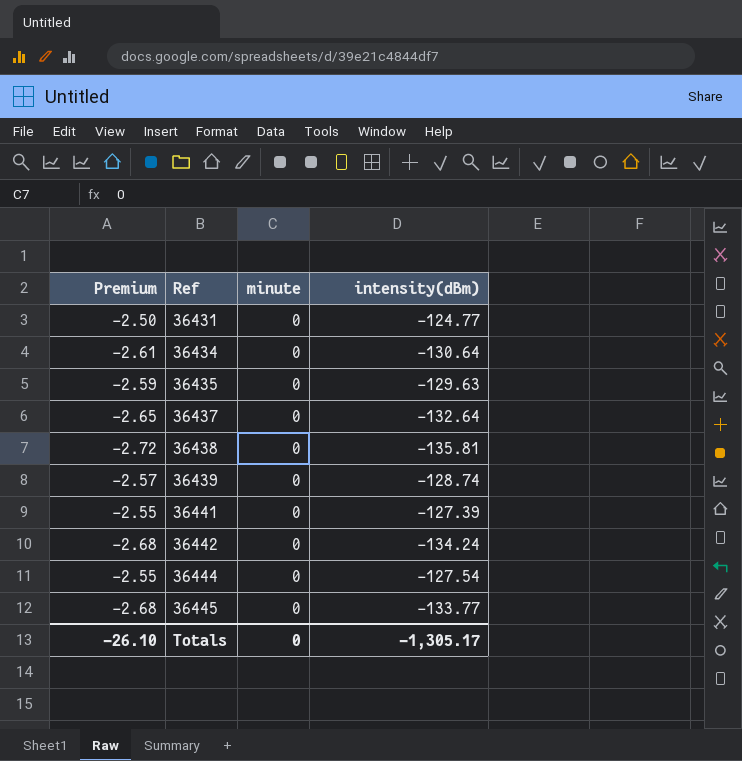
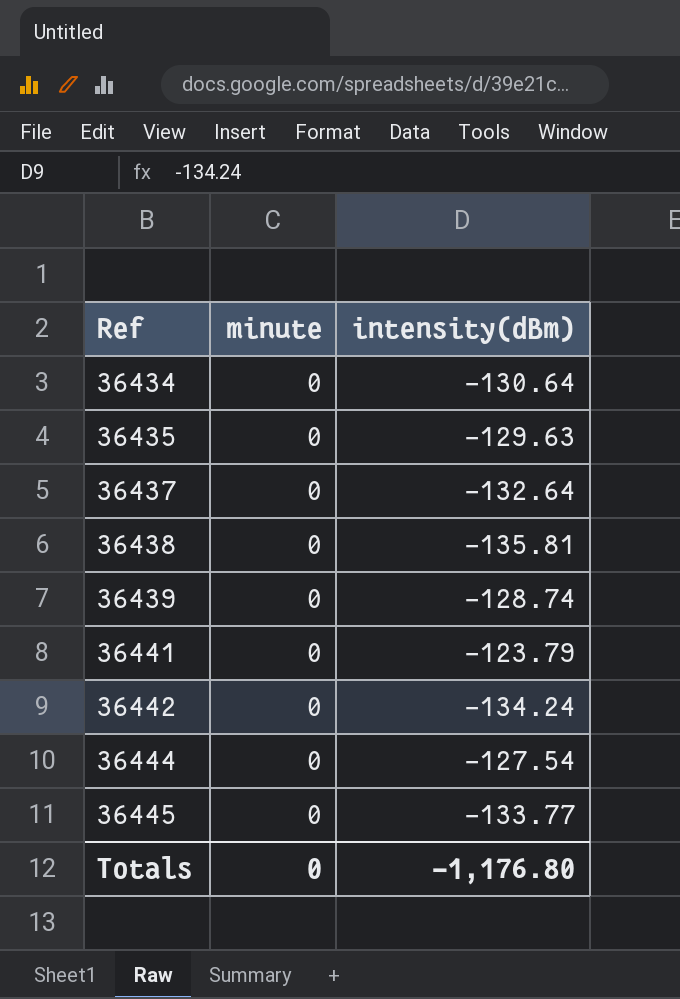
column Premium | formula: [intensity(dBm)] * 0.02 -> none
row 36431: -2.50 | 0 | -124.77 -> none
36441 | intensity(dBm): -127.39 -> -123.79
Totals | intensity(dBm): -1,305.17 -> -1,176.80

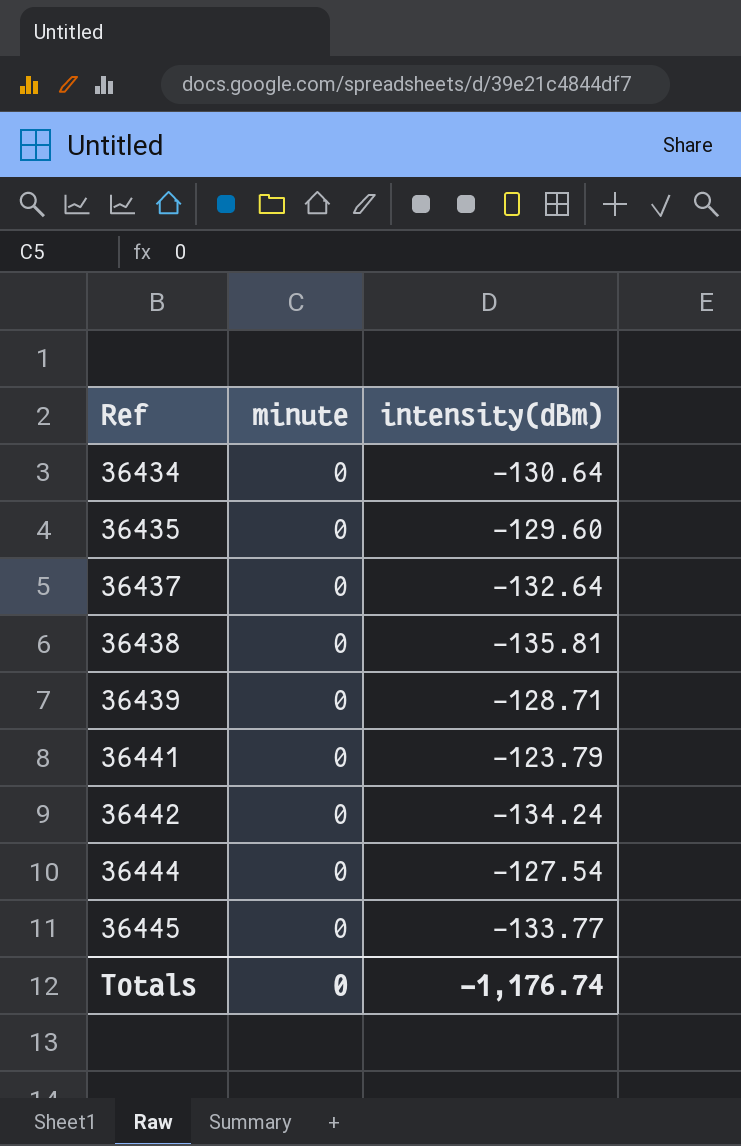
36435 | intensity(dBm): -129.63 -> -129.60
36439 | intensity(dBm): -128.74 -> -128.71
Totals | intensity(dBm): -1,176.80 -> -1,176.74

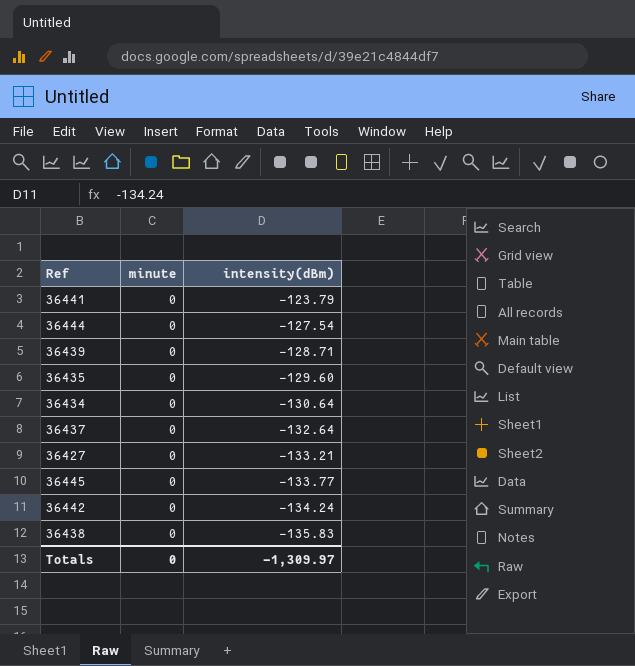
row order: Ref ascending -> intensity(dBm) descending
row 36427: none -> 0 | -133.21
36438 | intensity(dBm): -135.81 -> -135.83
Totals | intensity(dBm): -1,176.74 -> -1,309.97

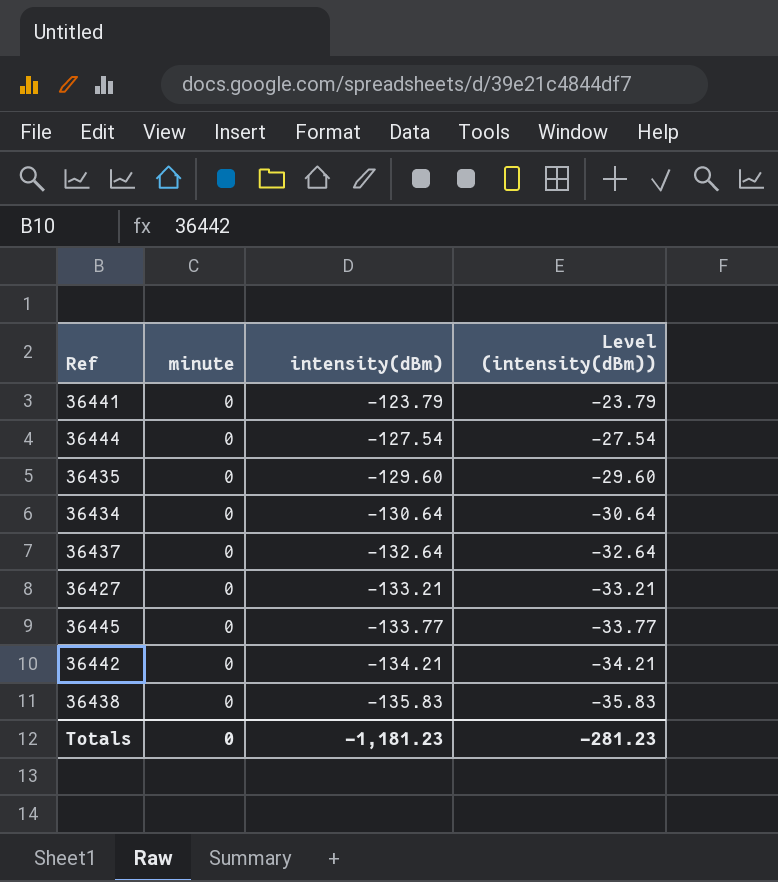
column Level (intensity(dBm)) | formula: none -> [intensity(dBm)] + 100
row 36439: 0 | -128.71 -> none
36442 | intensity(dBm): -134.24 -> -134.21
Totals | intensity(dBm): -1,309.97 -> -1,181.23

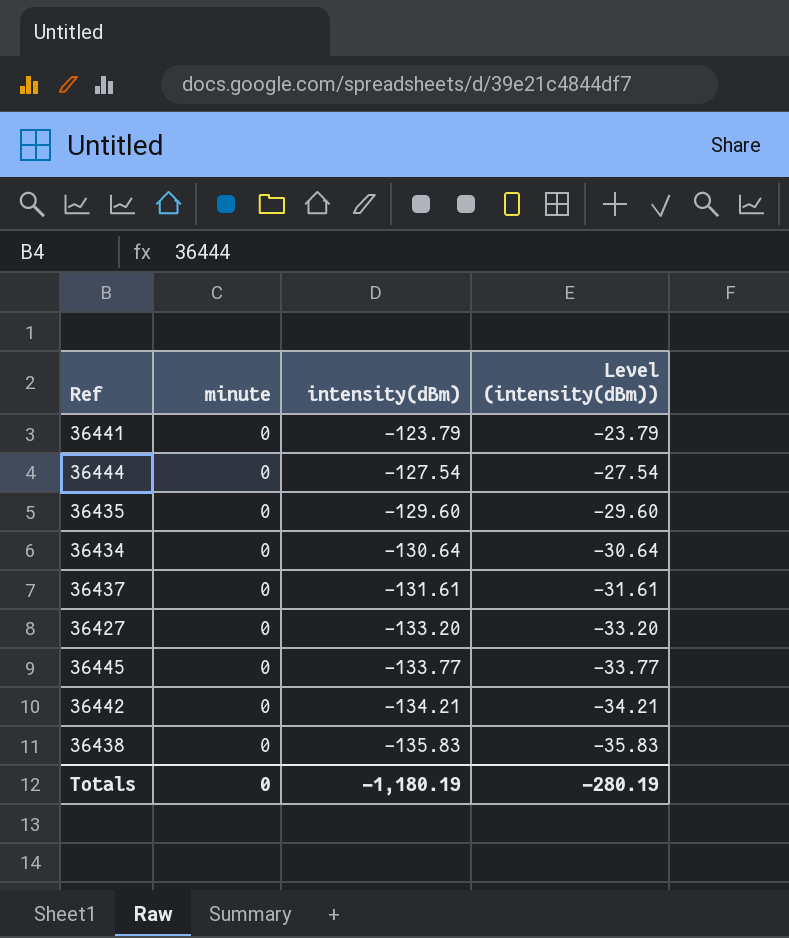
36437 | intensity(dBm): -132.64 -> -131.61
36437 | Level (intensity(dBm)): -32.64 -> -31.61
36427 | intensity(dBm): -133.21 -> -133.20
36427 | Level (intensity(dBm)): -33.21 -> -33.20
Totals | intensity(dBm): -1,181.23 -> -1,180.19
Totals | Level (intensity(dBm)): -281.23 -> -280.19

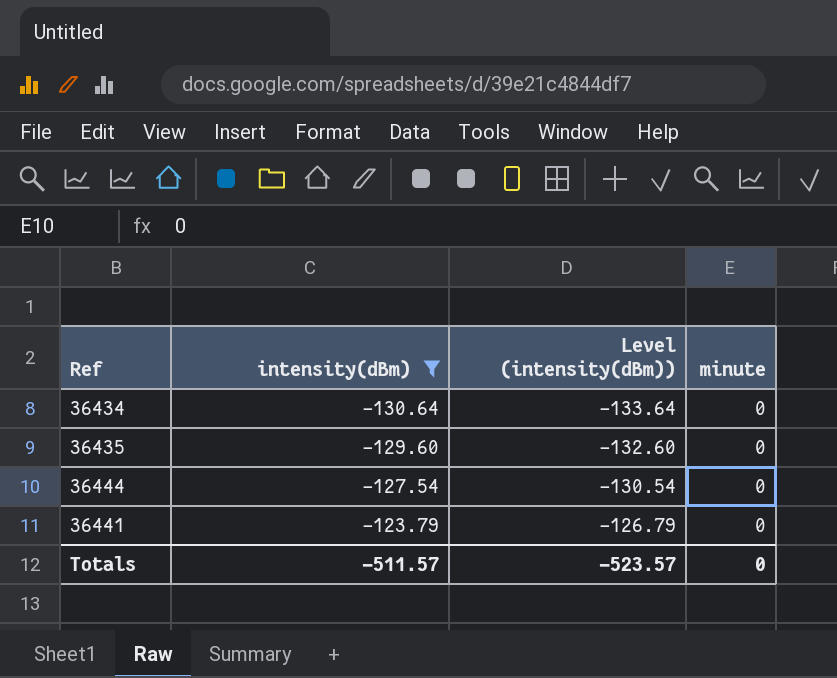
filter: none -> intensity(dBm) >= -130.64
row order: intensity(dBm) descending -> intensity(dBm) ascending
column Level (intensity(dBm)) | formula: [intensity(dBm)] + 100 -> [intensity(dBm)] - 3
column minute | position: 2 -> 4
Totals | intensity(dBm): -1,180.19 -> -511.57
Totals | Level (intensity(dBm)): -280.19 -> -523.57

